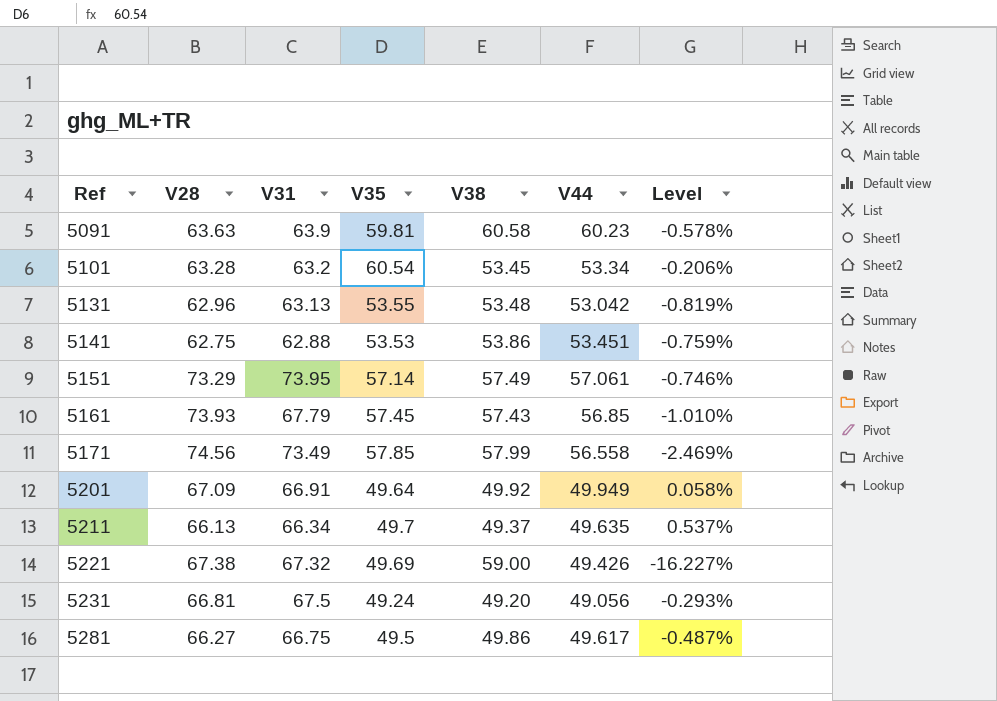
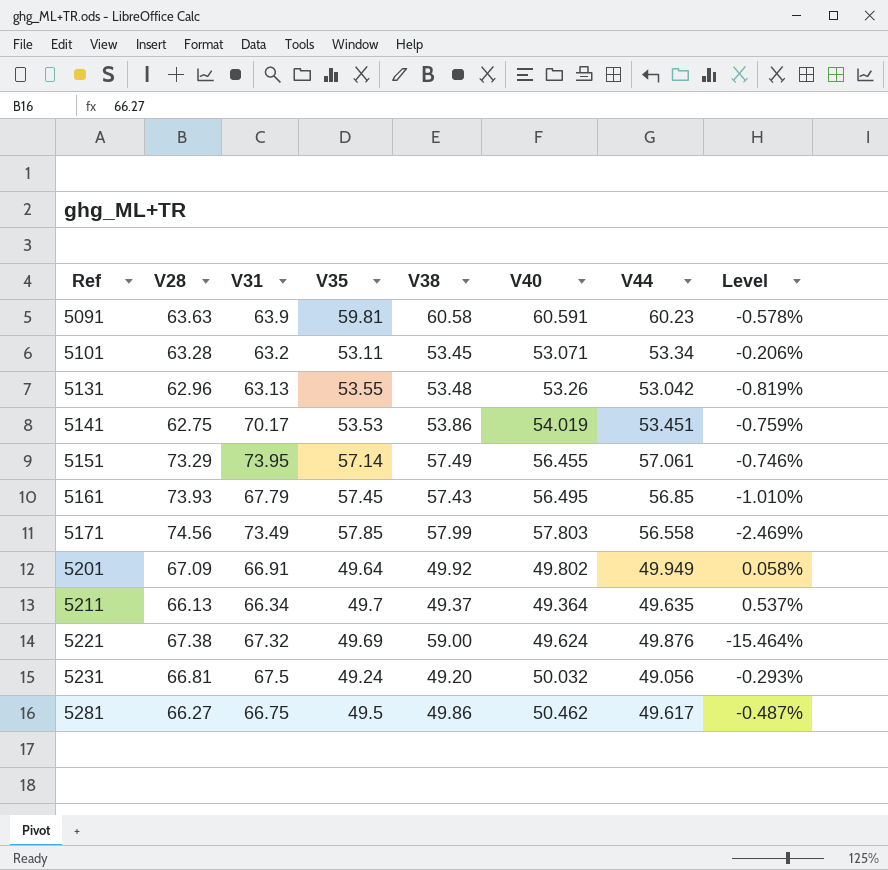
column V40 | position: none -> 6
5101 | V35: 60.54 -> 53.11
5141 | V31: 62.88 -> 70.17
5221 | V44: 49.426 -> 49.876
5221 | Level: -16.227% -> -15.464%

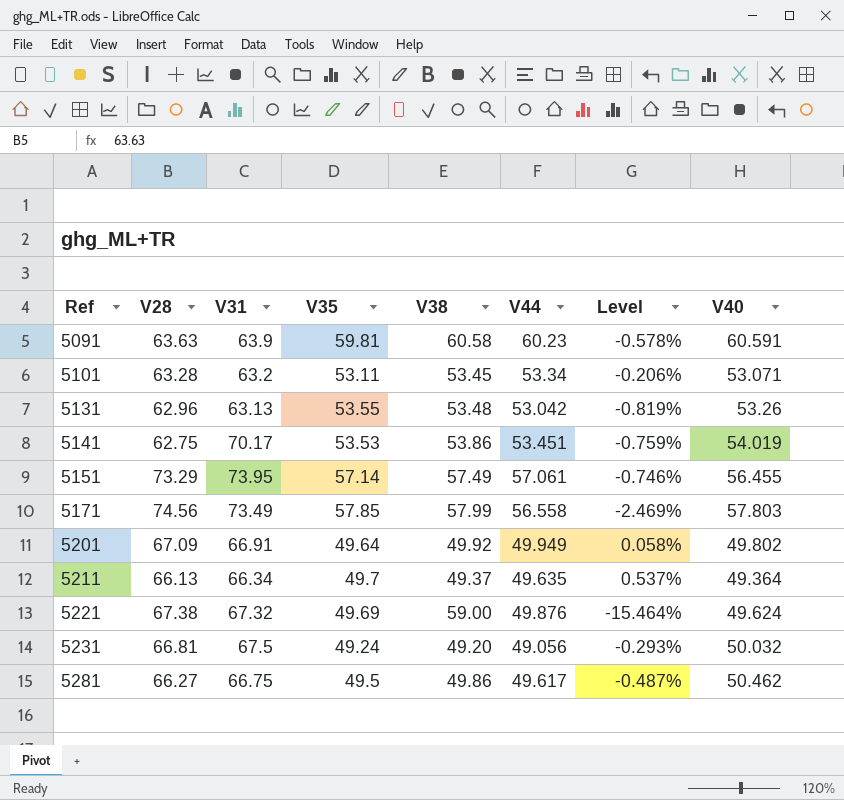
column V40 | position: 6 -> 8
row 5161: 73.93 | 67.79 | 57.45 | 57.43 | 56.495 | 56.85 | -1.010% -> none

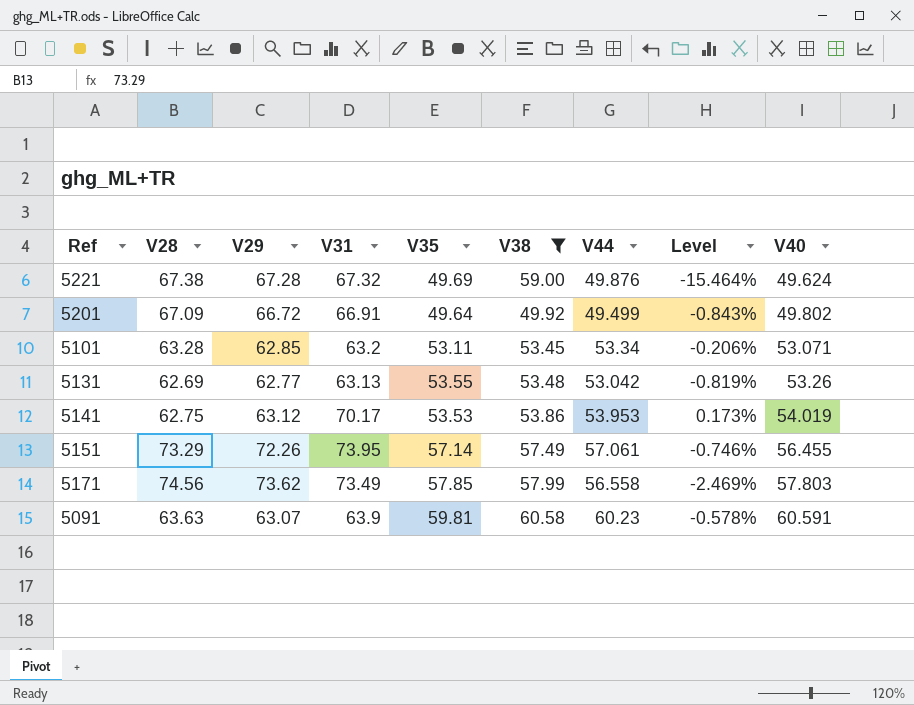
filter: none -> V38 >= 49.92
row order: Ref ascending -> V40 ascending
column V29 | position: none -> 3
5201 | V44: 49.949 -> 49.499
5201 | Level: 0.058% -> -0.843%
5131 | V28: 62.96 -> 62.69
5141 | V44: 53.451 -> 53.953
5141 | Level: -0.759% -> 0.173%

